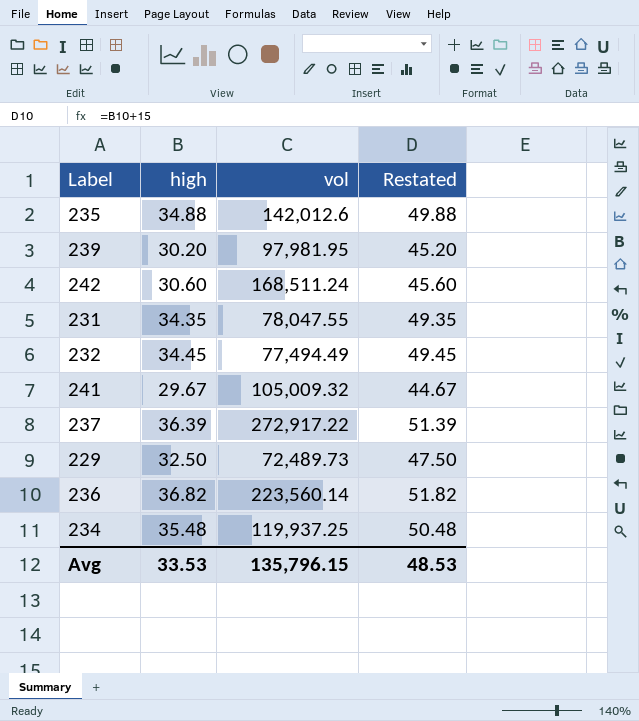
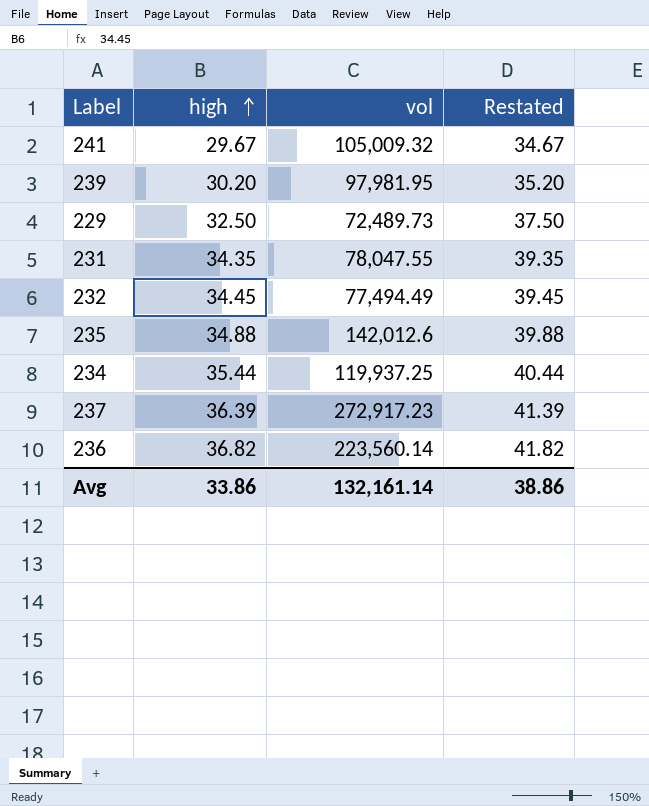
row order: none -> high ascending
column Restated | formula: [high] + 15 -> [high] + 5
row 242: 30.60 | 168,511.24 | 45.60 -> none
234 | high: 35.48 -> 35.44
237 | vol: 272,917.22 -> 272,917.23
Avg | high: 33.53 -> 33.86
Avg | vol: 135,796.15 -> 132,161.14
Avg | Restated: 48.53 -> 38.86

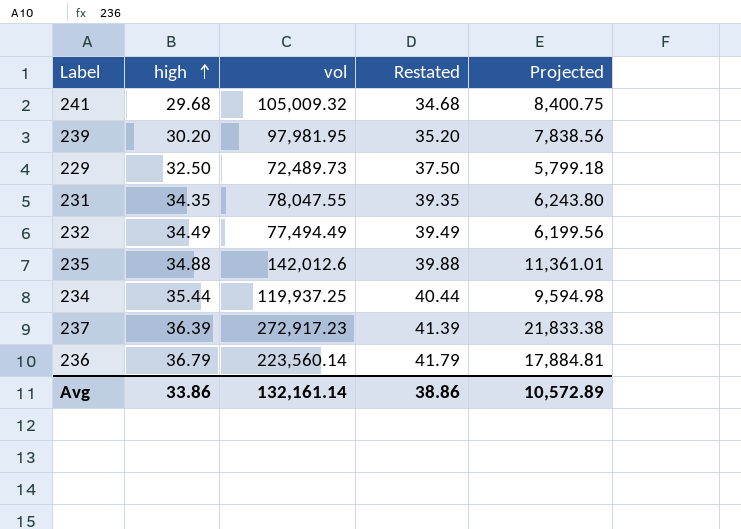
column Projected | formula: none -> [vol] * 0.08
241 | high: 29.67 -> 29.68
241 | Restated: 34.67 -> 34.68
232 | high: 34.45 -> 34.49
232 | Restated: 39.45 -> 39.49
236 | high: 36.82 -> 36.79
236 | Restated: 41.82 -> 41.79

